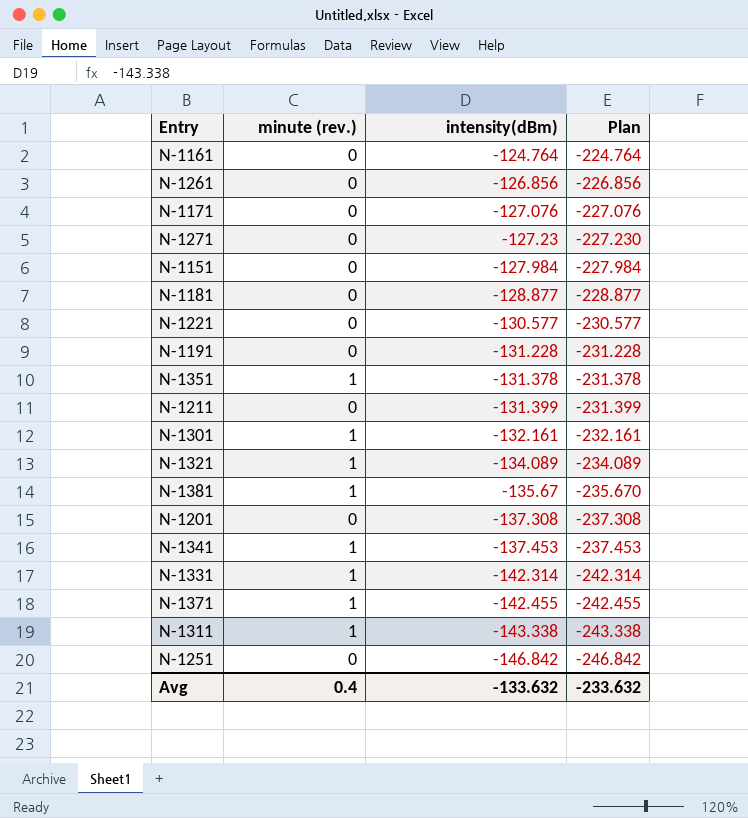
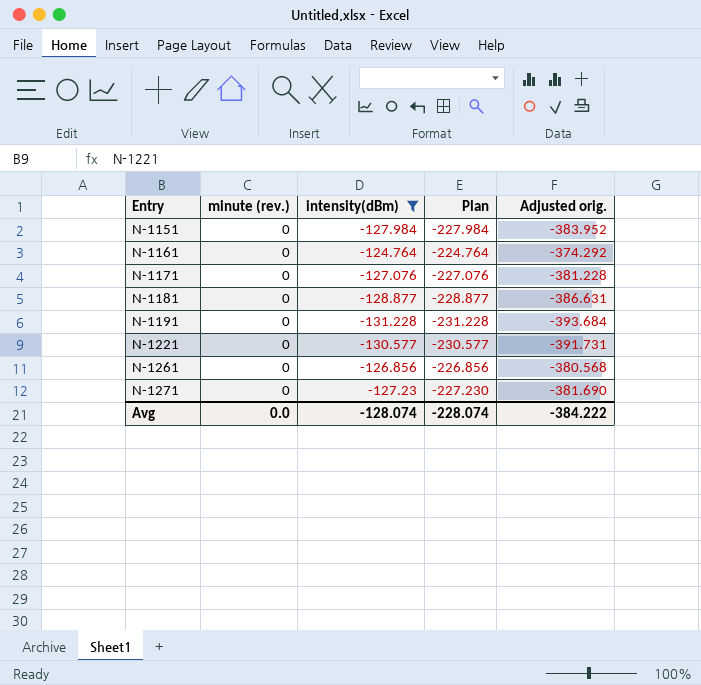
filter: none -> intensity(dBm) >= -131.228
row order: intensity(dBm) descending -> Entry ascending
column Adjusted orig. | formula: none -> [intensity(dBm)] * 3
Avg | minute (rev.): 0.4 -> 0.0
Avg | intensity(dBm): -133.632 -> -128.074
Avg | Plan: -233.632 -> -228.074

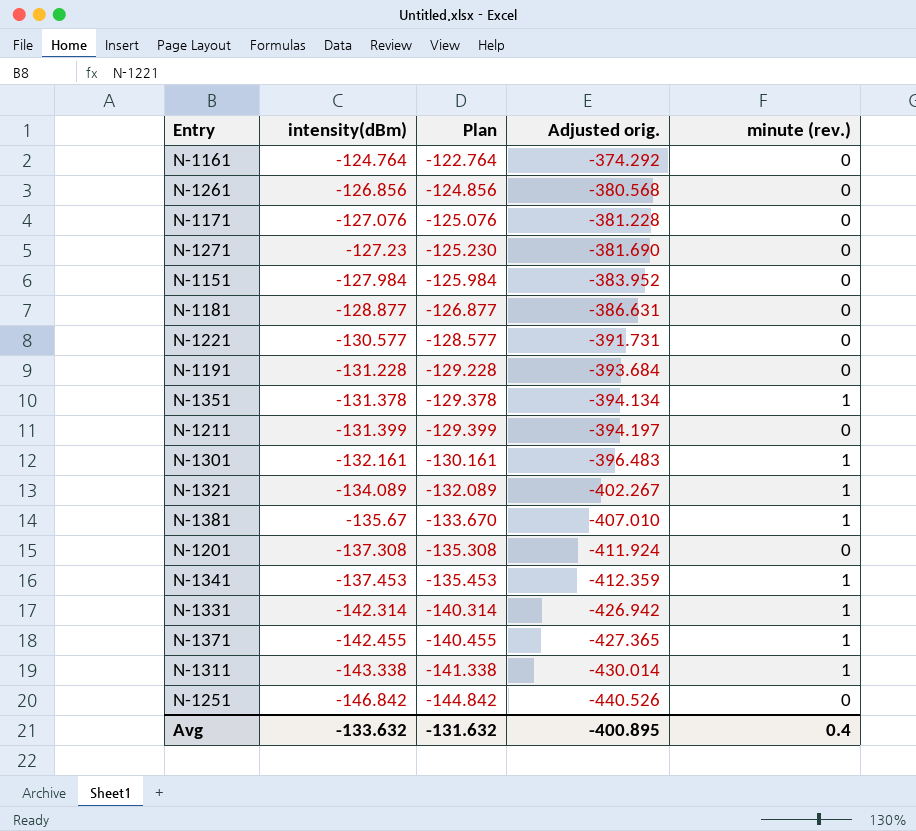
filter: intensity(dBm) >= -131.228 -> none
row order: Entry ascending -> intensity(dBm) descending
column Plan | formula: [intensity(dBm)] - 100 -> [intensity(dBm)] + 2
column minute (rev.) | position: 2 -> 5
Avg | intensity(dBm): -128.074 -> -133.632
Avg | Plan: -228.074 -> -131.632
Avg | Adjusted orig.: -384.222 -> -400.895
Avg | minute (rev.): 0.0 -> 0.4

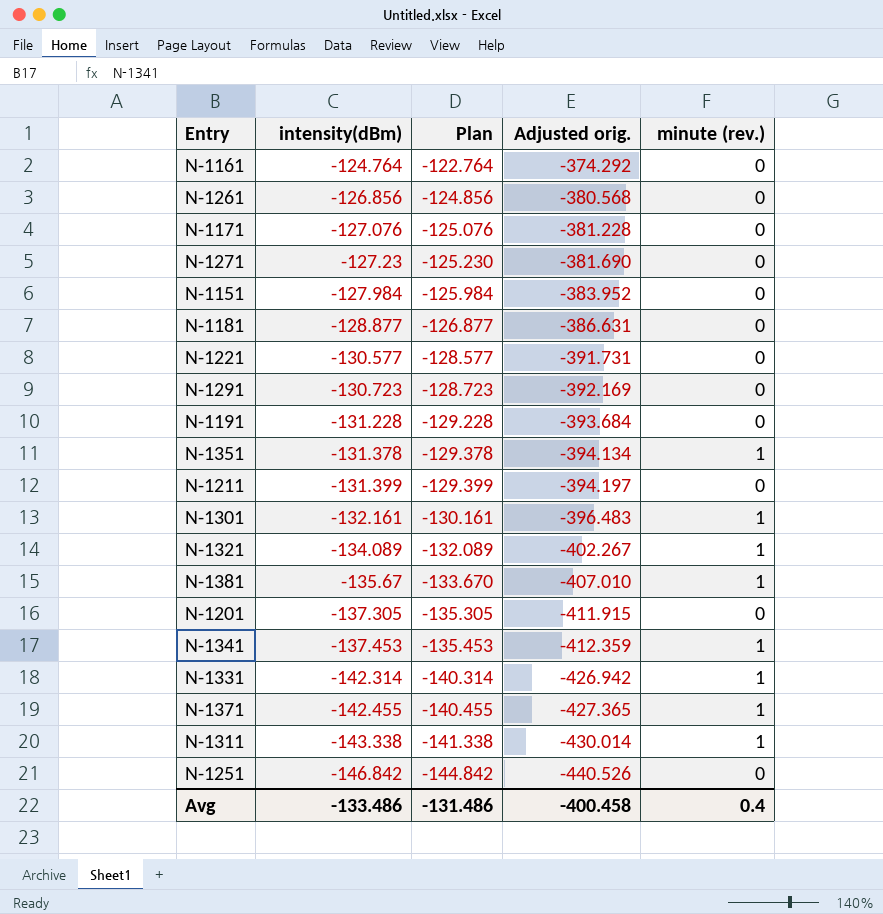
row N-1291: none -> -130.723 | -128.723 | -392.169 | 0
N-1201 | intensity(dBm): -137.308 -> -137.305
N-1201 | Plan: -135.308 -> -135.305
N-1201 | Adjusted orig.: -411.924 -> -411.915
Avg | intensity(dBm): -133.632 -> -133.486
Avg | Plan: -131.632 -> -131.486
Avg | Adjusted orig.: -400.895 -> -400.458

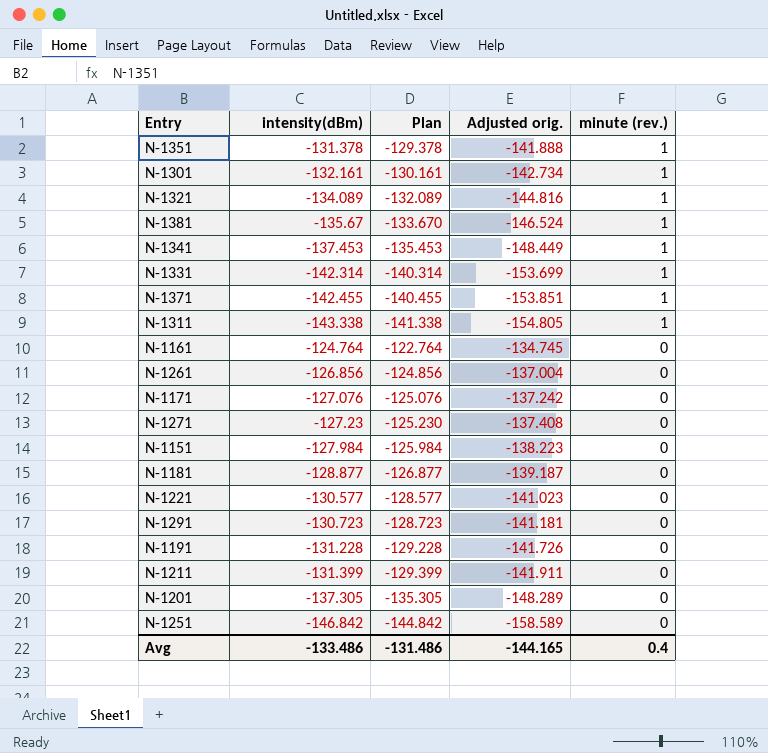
row order: intensity(dBm) descending -> minute (rev.) descending
column Adjusted orig. | formula: [intensity(dBm)] * 3 -> [intensity(dBm)] * 1.08
Avg | Adjusted orig.: -400.458 -> -144.165

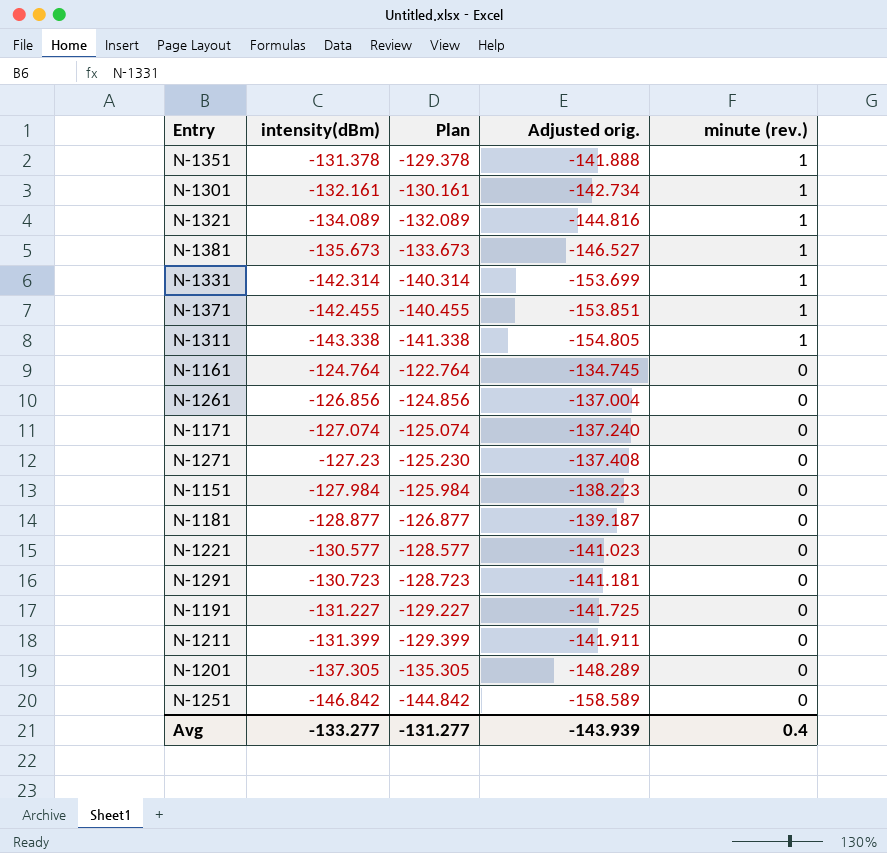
row N-1341: -137.453 | -135.453 | -148.449 | 1 -> none
N-1381 | intensity(dBm): -135.67 -> -135.673
N-1381 | Plan: -133.670 -> -133.673
N-1381 | Adjusted orig.: -146.524 -> -146.527
N-1171 | intensity(dBm): -127.076 -> -127.074
N-1171 | Plan: -125.076 -> -125.074
N-1171 | Adjusted orig.: -137.242 -> -137.240
N-1191 | intensity(dBm): -131.228 -> -131.227
N-1191 | Plan: -129.228 -> -129.227
N-1191 | Adjusted orig.: -141.726 -> -141.725
Avg | intensity(dBm): -133.486 -> -133.277
Avg | Plan: -131.486 -> -131.277
Avg | Adjusted orig.: -144.165 -> -143.939

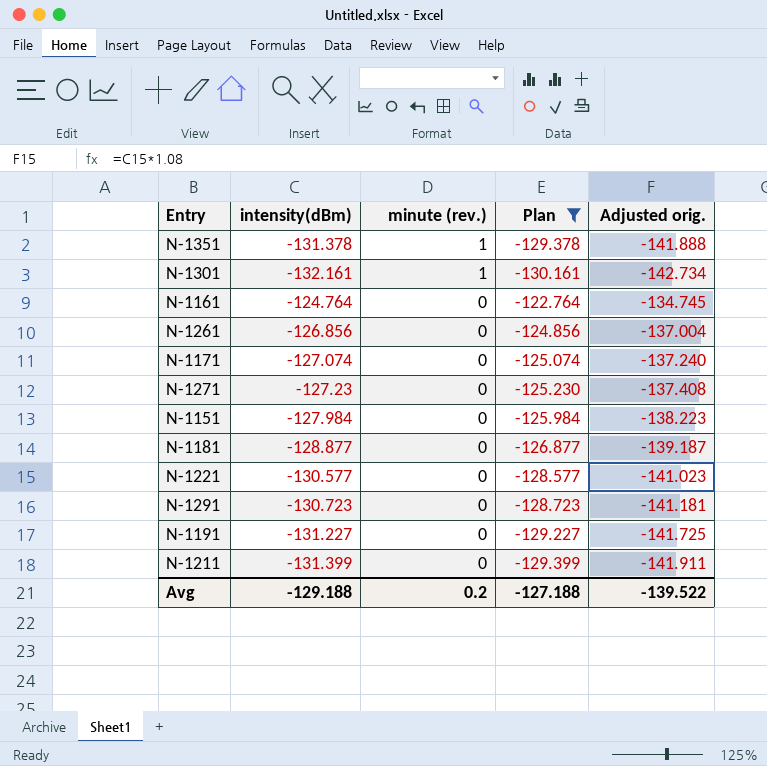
filter: none -> Plan >= -130.161
column minute (rev.) | position: 5 -> 3
Avg | intensity(dBm): -133.277 -> -129.188
Avg | minute (rev.): 0.4 -> 0.2
Avg | Plan: -131.277 -> -127.188
Avg | Adjusted orig.: -143.939 -> -139.522

